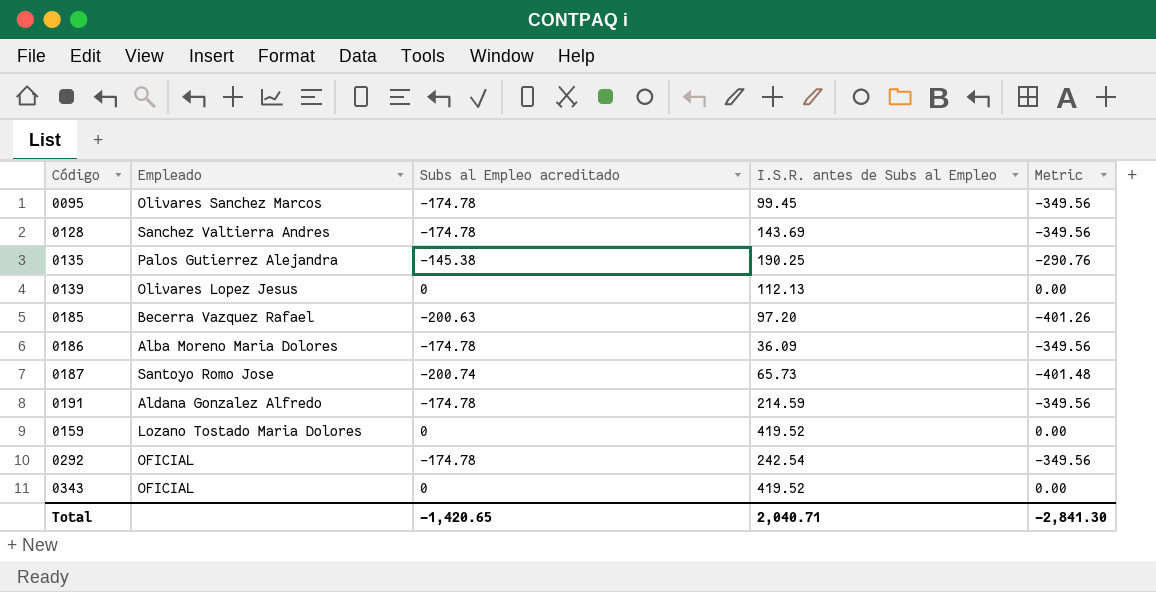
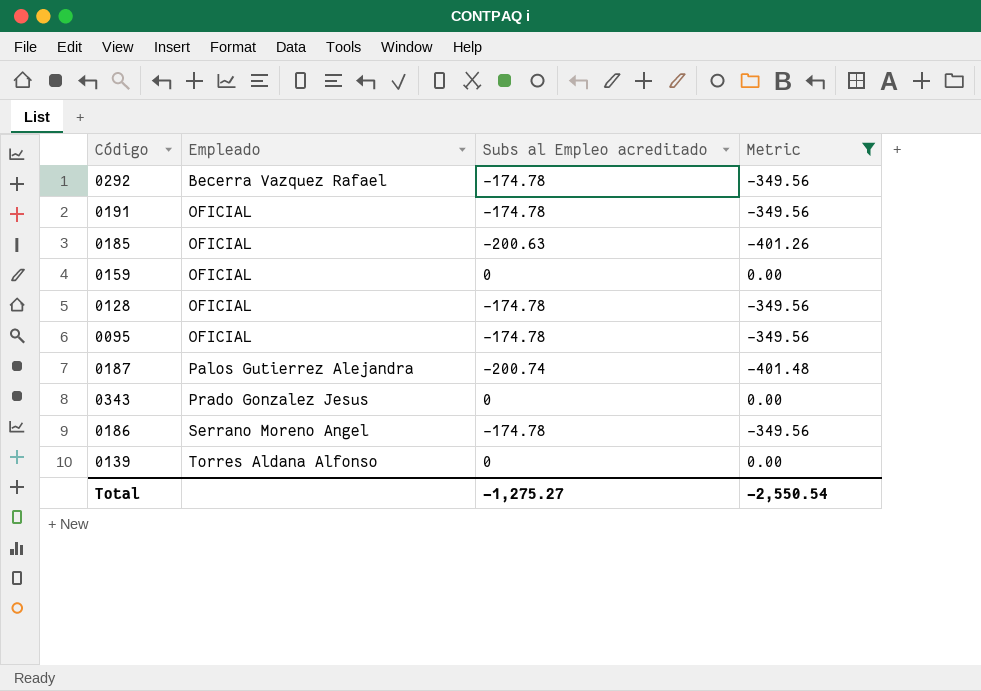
filter: none -> Metric != -290.76
row order: none -> Empleado ascending
column I.S.R. antes de Subs al Empleo | position: 4 -> none
0292 | Empleado: OFICIAL -> Becerra Vazquez Rafael
0191 | Empleado: Aldana Gonzalez Alfredo -> OFICIAL
0185 | Empleado: Becerra Vazquez Rafael -> OFICIAL
0159 | Empleado: Lozano Tostado Maria Dolores -> OFICIAL
0128 | Empleado: Sanchez Valtierra Andres -> OFICIAL
0095 | Empleado: Olivares Sanchez Marcos -> OFICIAL
0187 | Empleado: Santoyo Romo Jose -> Palos Gutierrez Alejandra
0343 | Empleado: OFICIAL -> Prado Gonzalez Jesus
0186 | Empleado: Alba Moreno Maria Dolores -> Serrano Moreno Angel
0139 | Empleado: Olivares Lopez Jesus -> Torres Aldana Alfonso
Total | Subs al Empleo acreditado: -1,420.65 -> -1,275.27
Total | Metric: -2,841.30 -> -2,550.54

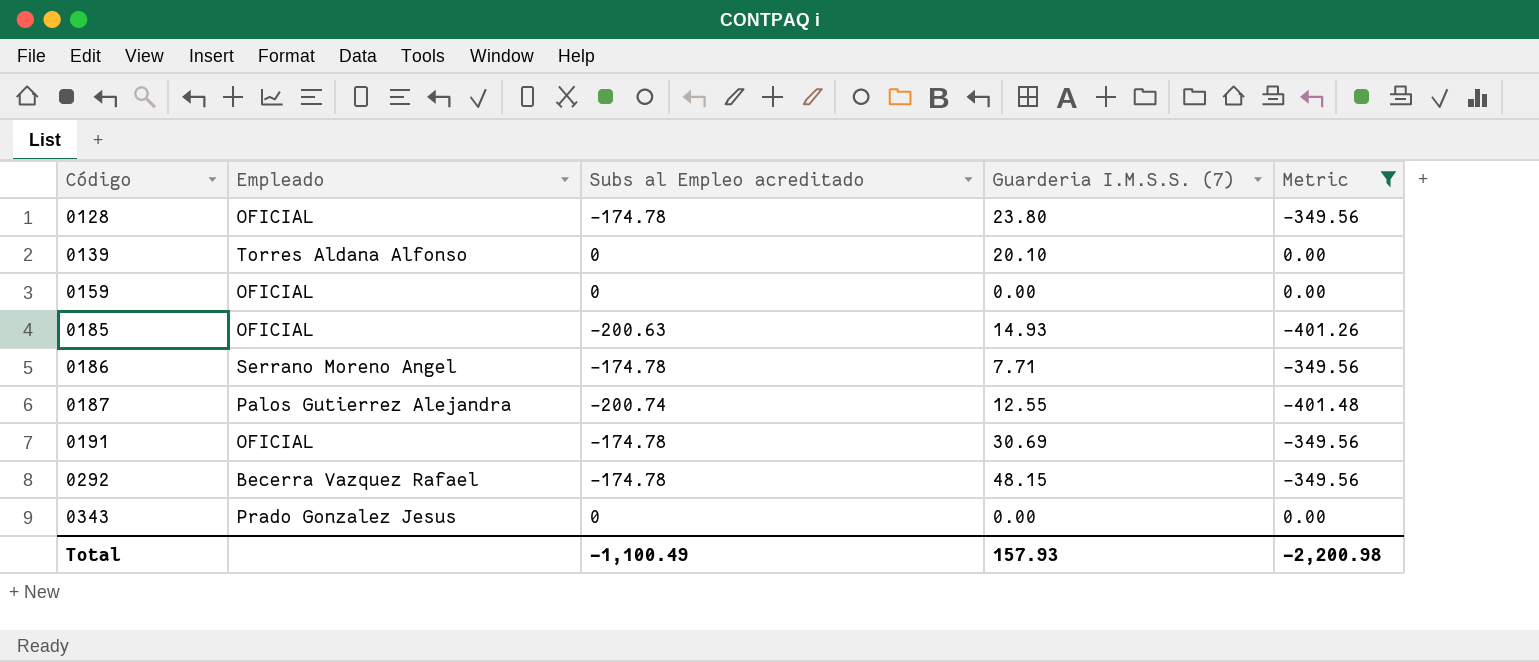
row order: Empleado ascending -> Código ascending
column Guarderia I.M.S.S. (7) | position: none -> 4
row 0095: OFICIAL | -174.78 | -349.56 -> none
Total | Subs al Empleo acreditado: -1,275.27 -> -1,100.49
Total | Metric: -2,550.54 -> -2,200.98

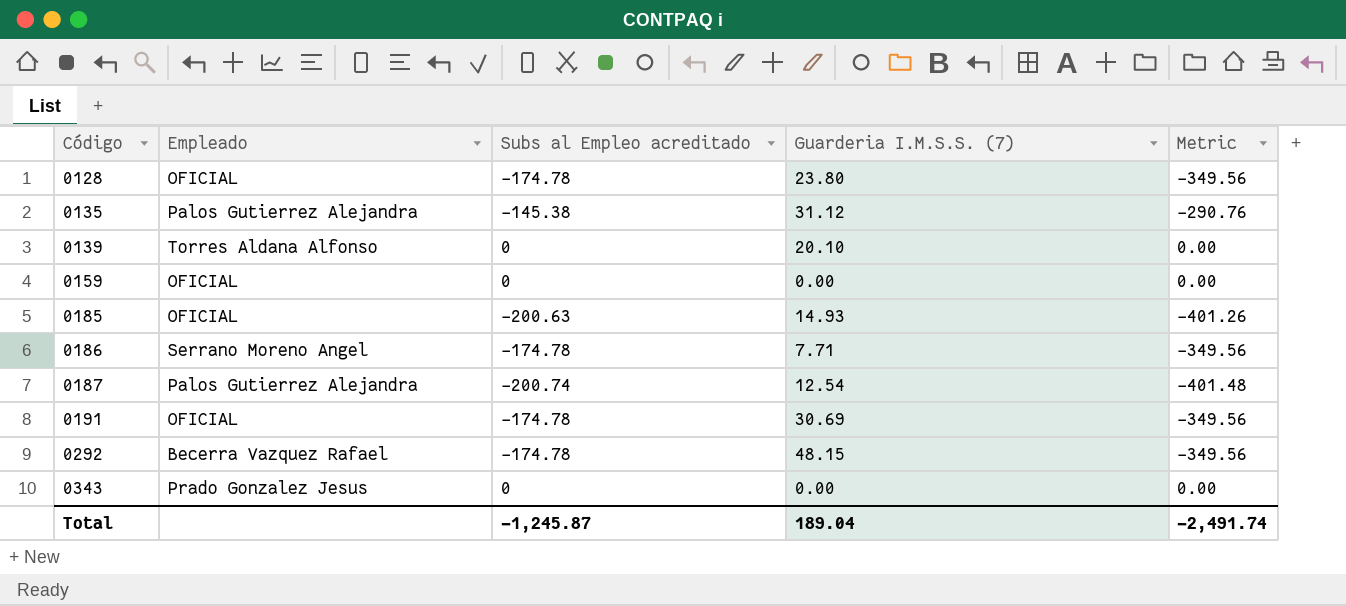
filter: Metric != -290.76 -> none
0187 | Guarderia I.M.S.S. (7): 12.55 -> 12.54
Total | Subs al Empleo acreditado: -1,100.49 -> -1,245.87
Total | Guarderia I.M.S.S. (7): 157.93 -> 189.04
Total | Metric: -2,200.98 -> -2,491.74

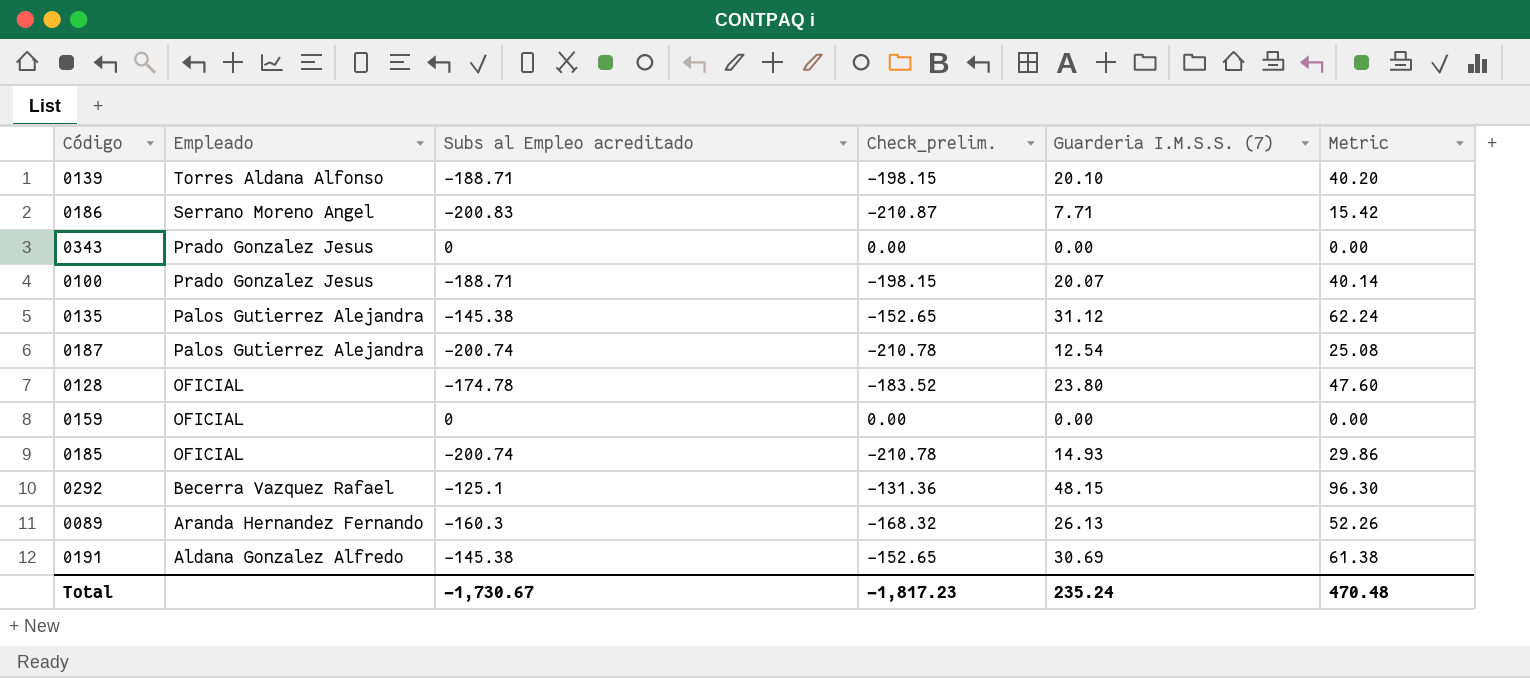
row order: Código ascending -> Empleado descending
column Check_prelim. | formula: none -> [Subs al Empleo acreditado] * 1.05
column Metric | formula: [Subs al Empleo acreditado] * 2 -> [Guarderia I.M.S.S. (7)] * 2
0139 | Subs al Empleo acreditado: 0 -> -188.71
0186 | Subs al Empleo acreditado: -174.78 -> -200.83
row 0100: none -> Prado Gonzalez Jesus | -188.71 | -198.15 | 20.07 | 40.14
0185 | Subs al Empleo acreditado: -200.63 -> -200.74
0292 | Subs al Empleo acreditado: -174.78 -> -125.1
row 0089: none -> Aranda Hernandez Fernando | -160.3 | -168.32 | 26.13 | 52.26
0191 | Empleado: OFICIAL -> Aldana Gonzalez Alfredo
0191 | Subs al Empleo acreditado: -174.78 -> -145.38
Total | Subs al Empleo acreditado: -1,245.87 -> -1,730.67
Total | Guarderia I.M.S.S. (7): 189.04 -> 235.24
Total | Metric: -2,491.74 -> 470.48

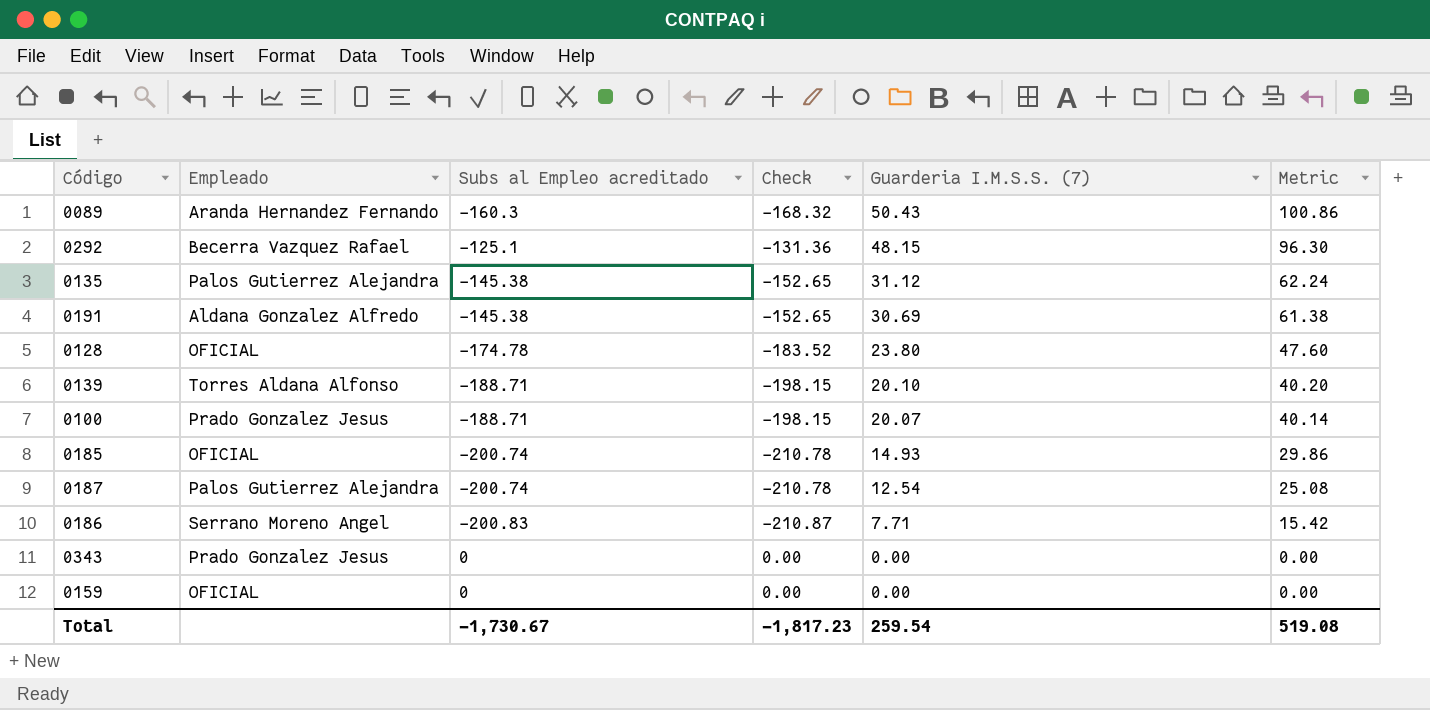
row order: Empleado descending -> Guarderia I.M.S.S. (7) descending
column name: Check_prelim. -> Check
0089 | Guarderia I.M.S.S. (7): 26.13 -> 50.43
0089 | Metric: 52.26 -> 100.86
Total | Guarderia I.M.S.S. (7): 235.24 -> 259.54
Total | Metric: 470.48 -> 519.08

